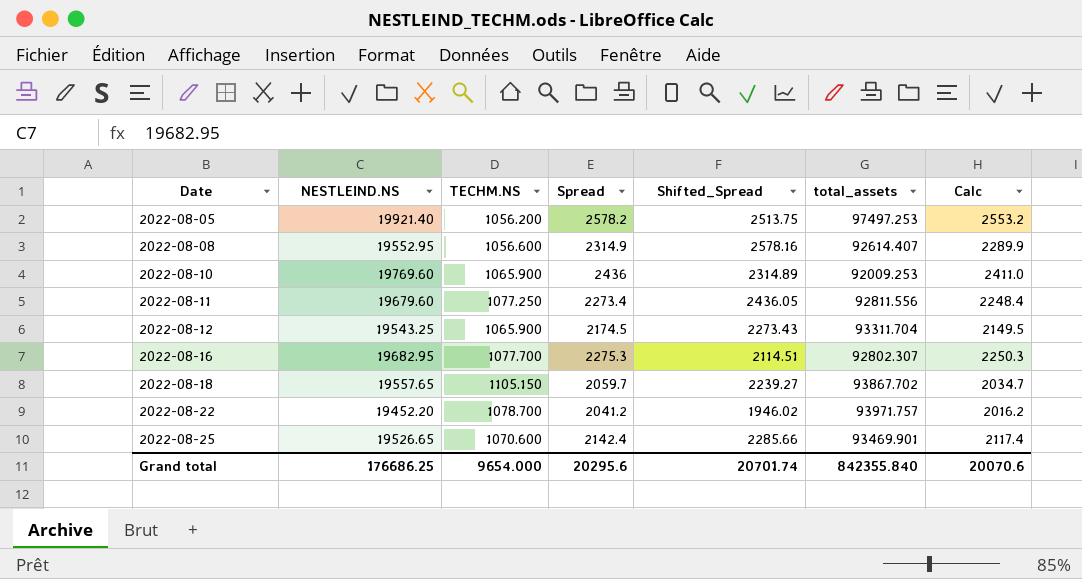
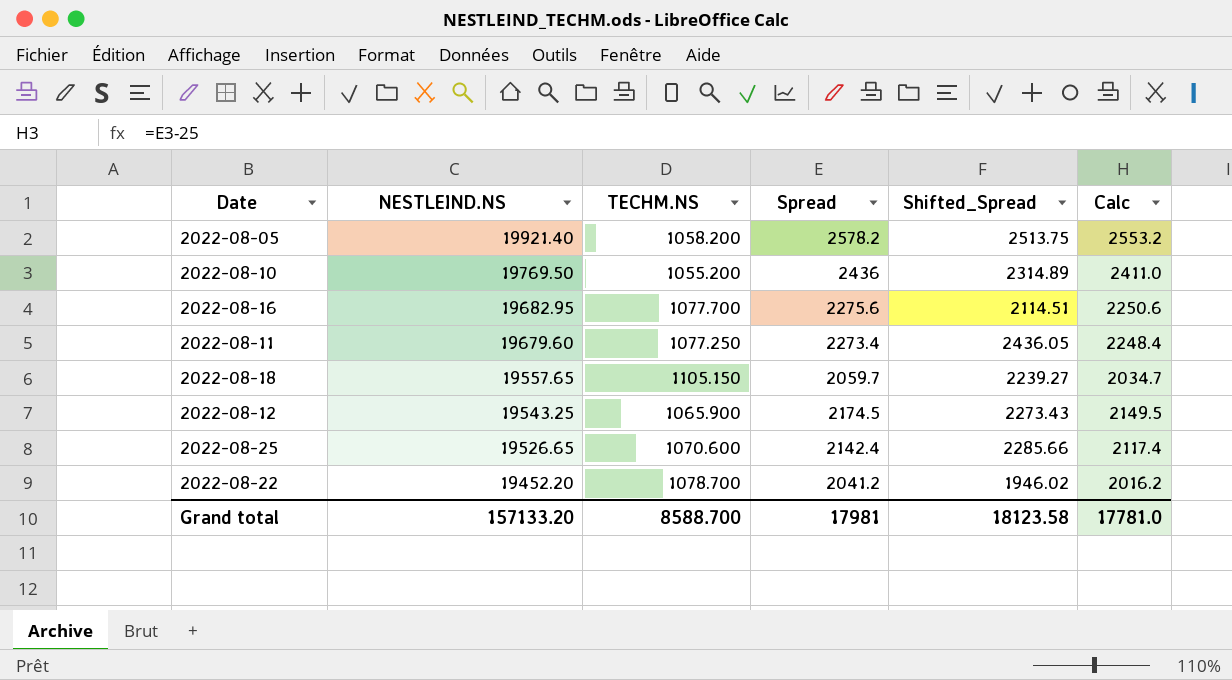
row order: Date ascending -> NESTLEIND.NS descending
column total_assets | position: 6 -> none
row 2022-08-08: 19552.95 | 1056.600 | 2314.9 | 2578.16 | 92614.407 | 2289.9 -> none
2022-08-05 | TECHM.NS: 1056.200 -> 1058.200
2022-08-10 | NESTLEIND.NS: 19769.60 -> 19769.50
2022-08-10 | TECHM.NS: 1065.900 -> 1055.200
2022-08-16 | Spread: 2275.3 -> 2275.6
2022-08-16 | Calc: 2250.3 -> 2250.6
Grand total | NESTLEIND.NS: 176686.25 -> 157133.20
Grand total | TECHM.NS: 9654.000 -> 8588.700
Grand total | Spread: 20295.6 -> 17981
Grand total | Shifted_Spread: 20701.74 -> 18123.58
Grand total | Calc: 20070.6 -> 17781.0

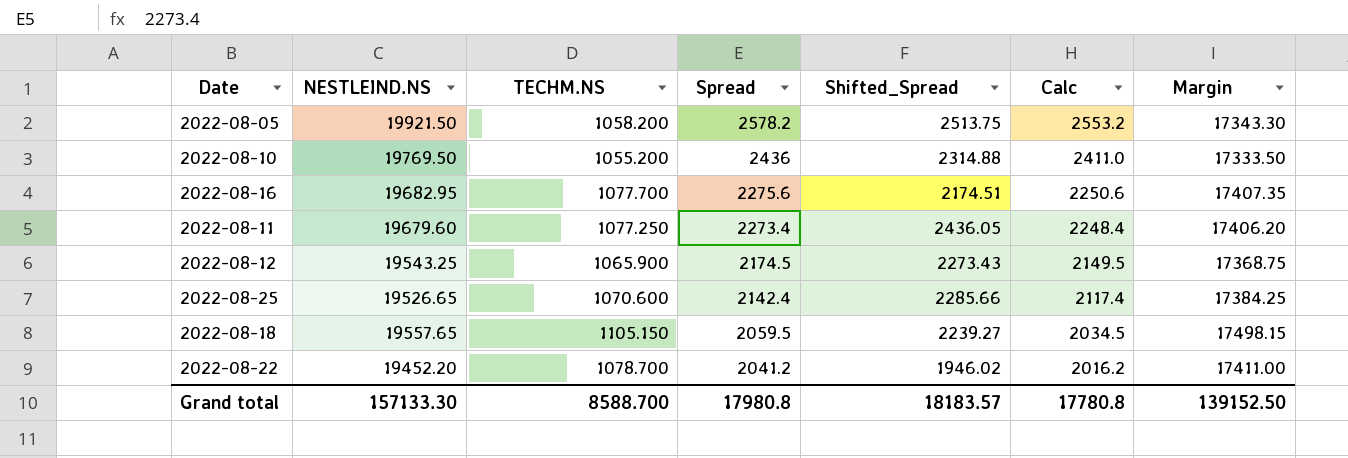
row order: NESTLEIND.NS descending -> Spread descending
column Margin | formula: none -> [NESTLEIND.NS] - [Spread]
2022-08-05 | NESTLEIND.NS: 19921.40 -> 19921.50
2022-08-10 | Shifted_Spread: 2314.89 -> 2314.88
2022-08-16 | Shifted_Spread: 2114.51 -> 2174.51
2022-08-18 | Spread: 2059.7 -> 2059.5
2022-08-18 | Calc: 2034.7 -> 2034.5
Grand total | NESTLEIND.NS: 157133.20 -> 157133.30
Grand total | Spread: 17981 -> 17980.8
Grand total | Shifted_Spread: 18123.58 -> 18183.57
Grand total | Calc: 17781.0 -> 17780.8

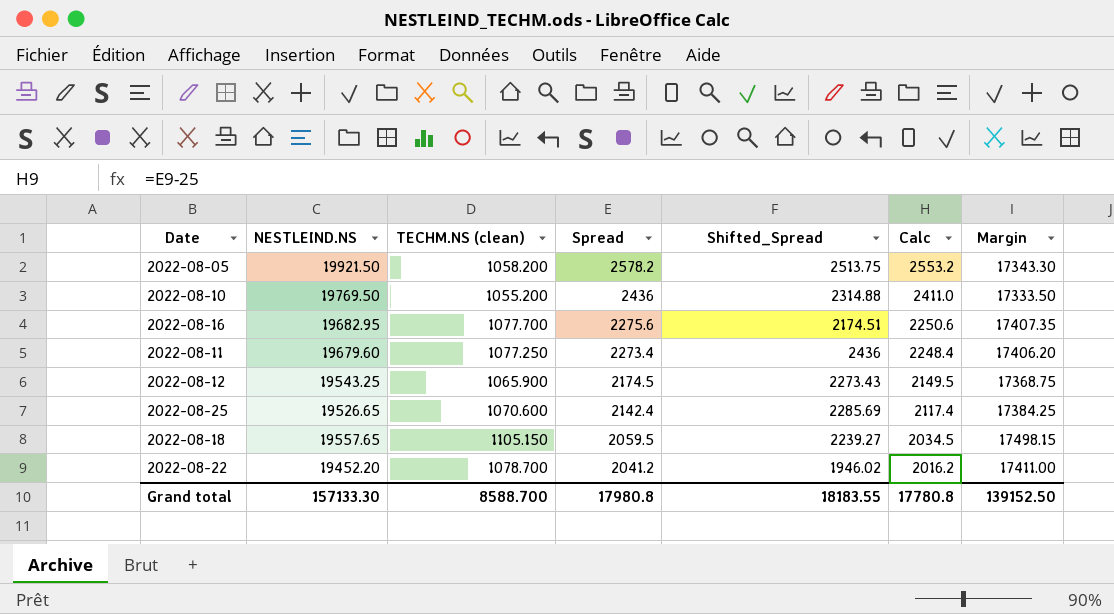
column name: TECHM.NS -> TECHM.NS (clean)
2022-08-11 | Shifted_Spread: 2436.05 -> 2436
2022-08-25 | Shifted_Spread: 2285.66 -> 2285.69
Grand total | Shifted_Spread: 18183.57 -> 18183.55

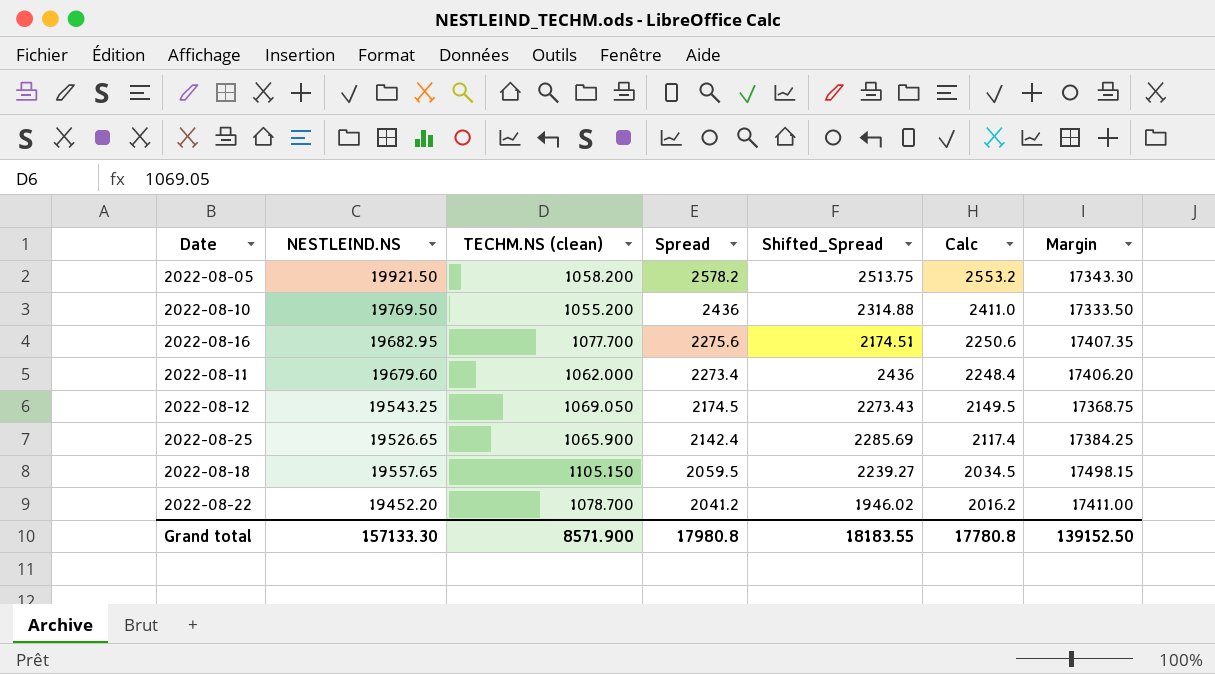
2022-08-11 | TECHM.NS (clean): 1077.250 -> 1062.000
2022-08-12 | TECHM.NS (clean): 1065.900 -> 1069.050
2022-08-25 | TECHM.NS (clean): 1070.600 -> 1065.900
Grand total | TECHM.NS (clean): 8588.700 -> 8571.900

